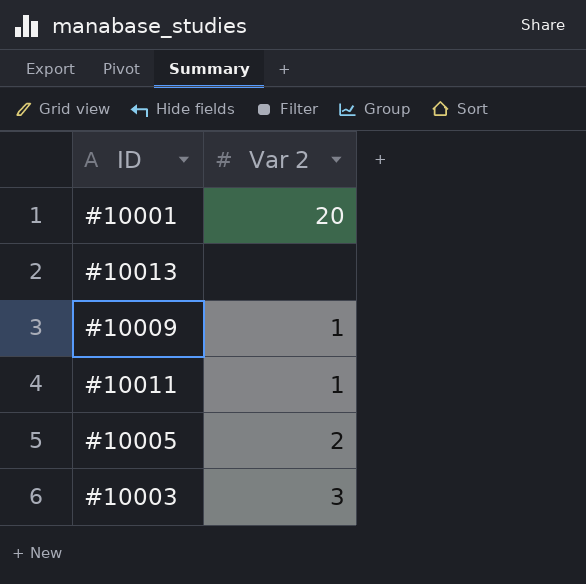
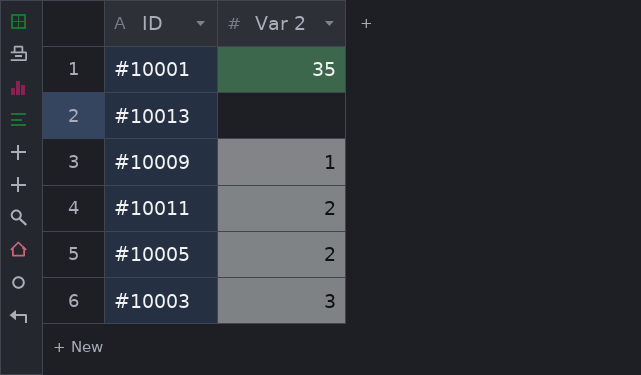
#10001 | Var 2: 20 -> 35
#10011 | Var 2: 1 -> 2

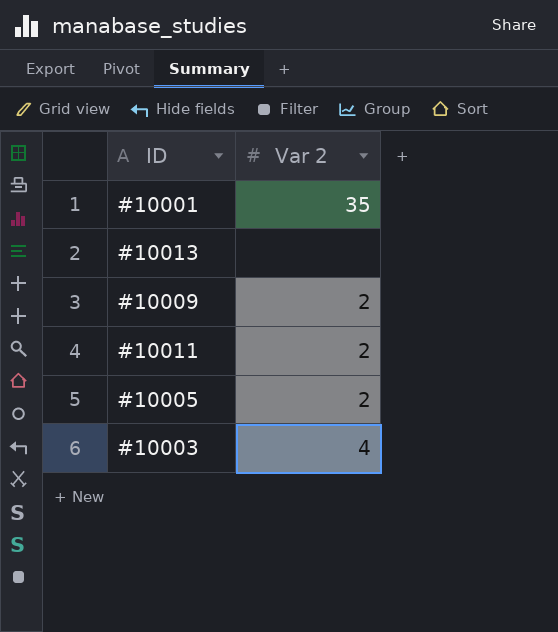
#10009 | Var 2: 1 -> 2
#10003 | Var 2: 3 -> 4

